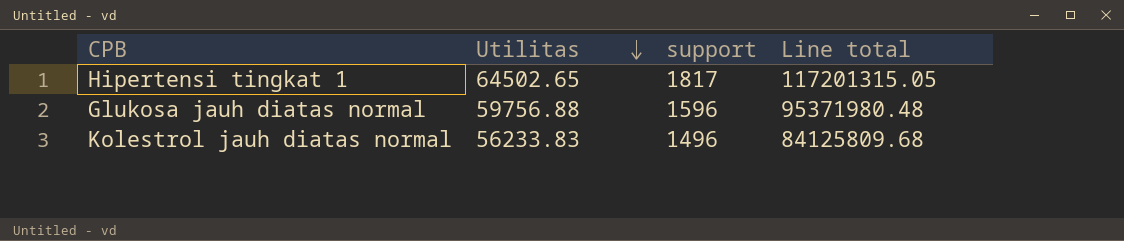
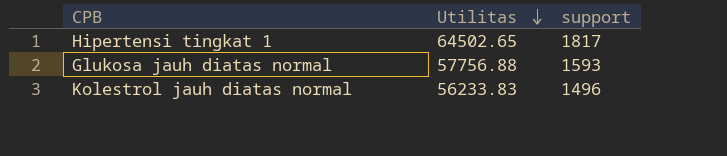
column Line total | formula: [Utilitas] * [support] -> none
Glukosa jauh diatas normal | Utilitas: 59756.88 -> 57756.88
Glukosa jauh diatas normal | support: 1596 -> 1593

